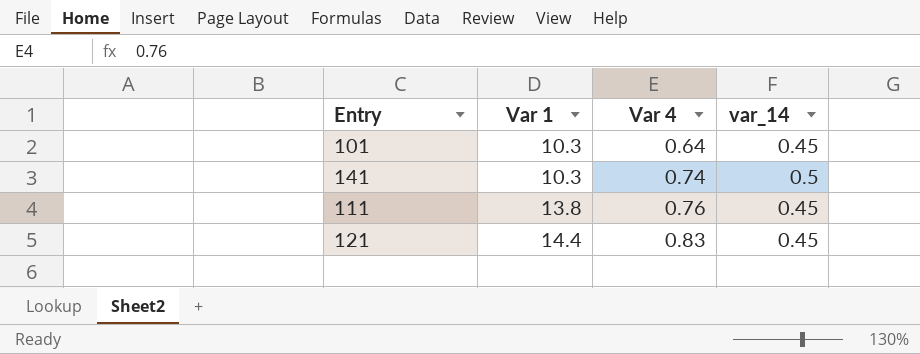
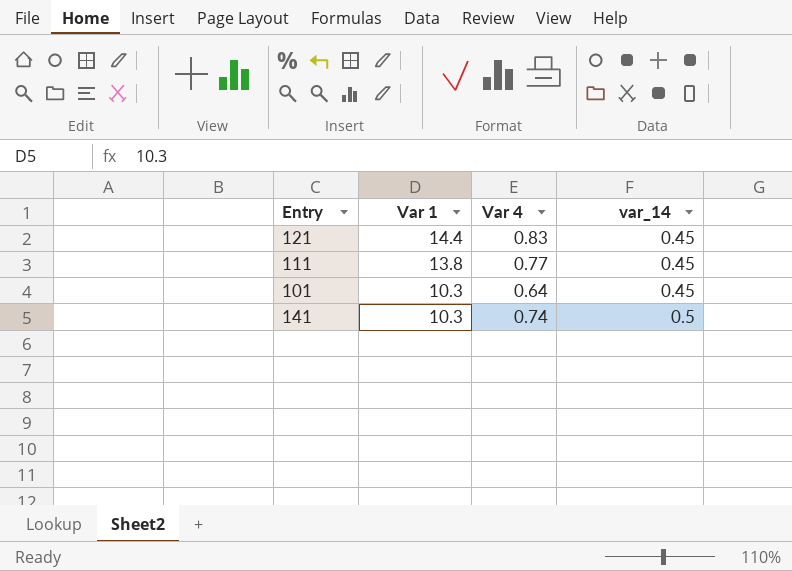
row order: Var 1 ascending -> Var 1 descending
111 | Var 4: 0.76 -> 0.77

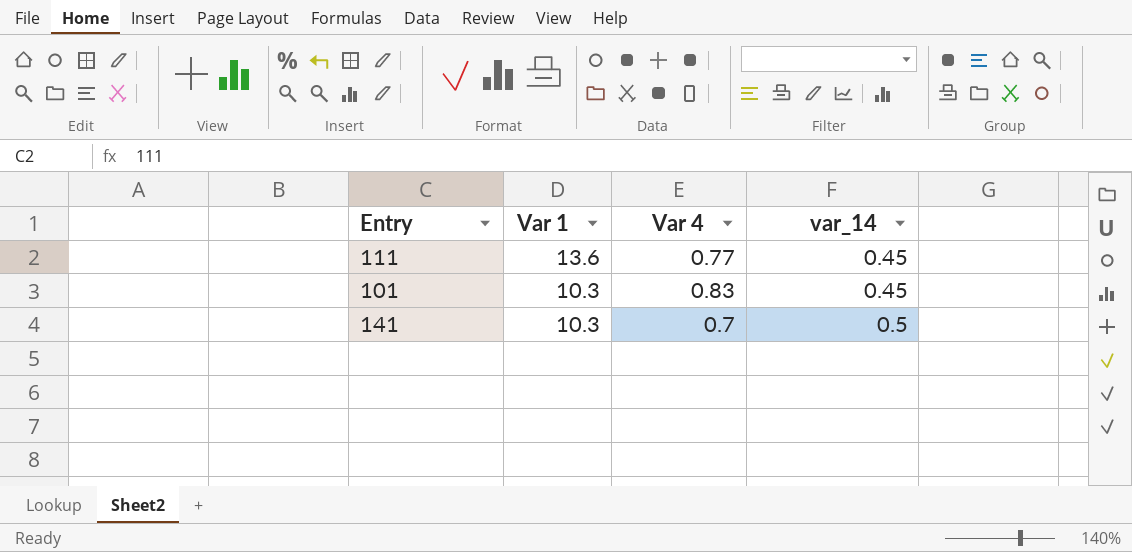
row 121: 14.4 | 0.83 | 0.45 -> none
111 | Var 1: 13.8 -> 13.6
101 | Var 4: 0.64 -> 0.83
141 | Var 4: 0.74 -> 0.7

